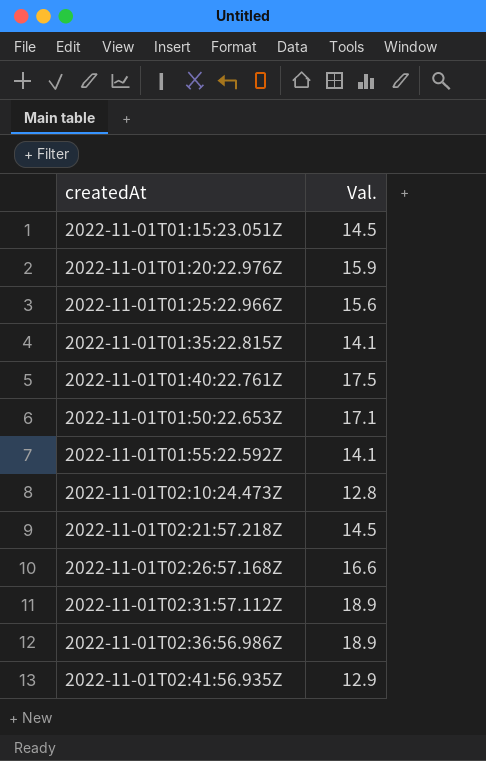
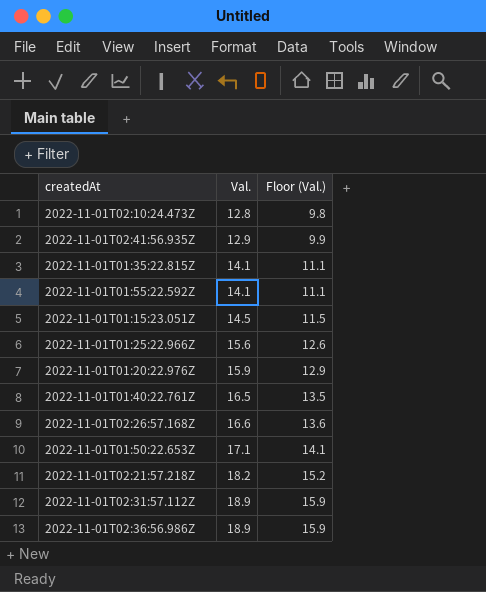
row order: createdAt ascending -> Val. ascending
column Floor (Val.) | formula: none -> [Val.] - 3
2022-11-01T01:40:22.761Z | Val.: 17.5 -> 16.5
2022-11-01T02:21:57.218Z | Val.: 14.5 -> 18.2

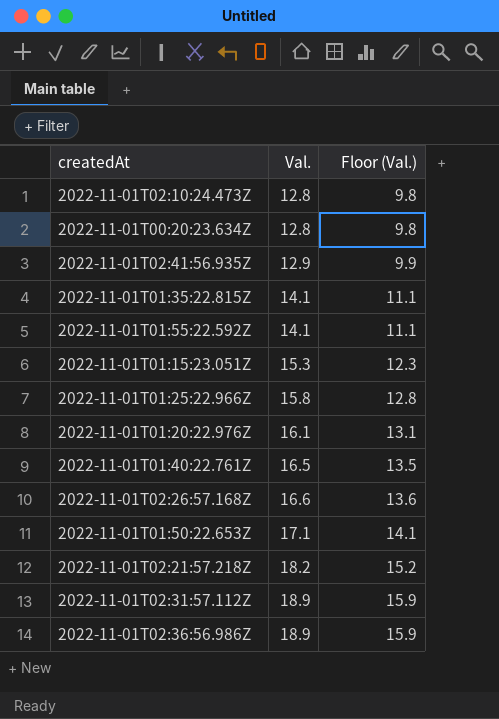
row 2022-11-01T00:20:23.634Z: none -> 12.8 | 9.8
2022-11-01T01:15:23.051Z | Val.: 14.5 -> 15.3
2022-11-01T01:15:23.051Z | Floor (Val.): 11.5 -> 12.3
2022-11-01T01:25:22.966Z | Val.: 15.6 -> 15.8
2022-11-01T01:25:22.966Z | Floor (Val.): 12.6 -> 12.8
2022-11-01T01:20:22.976Z | Val.: 15.9 -> 16.1
2022-11-01T01:20:22.976Z | Floor (Val.): 12.9 -> 13.1

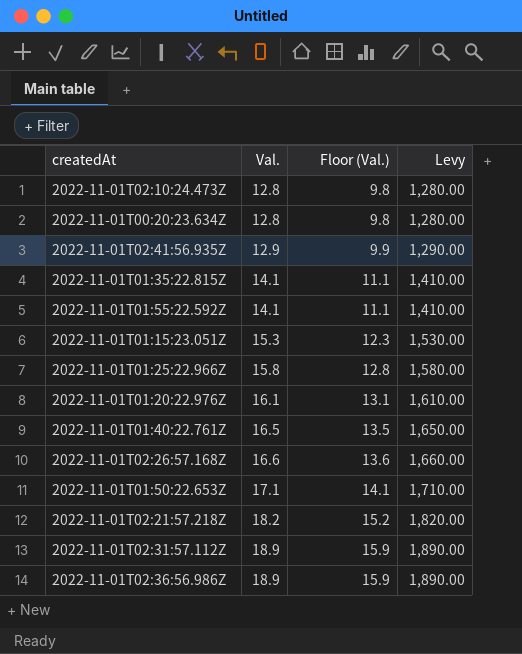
column Levy | formula: none -> [Val.] * 100

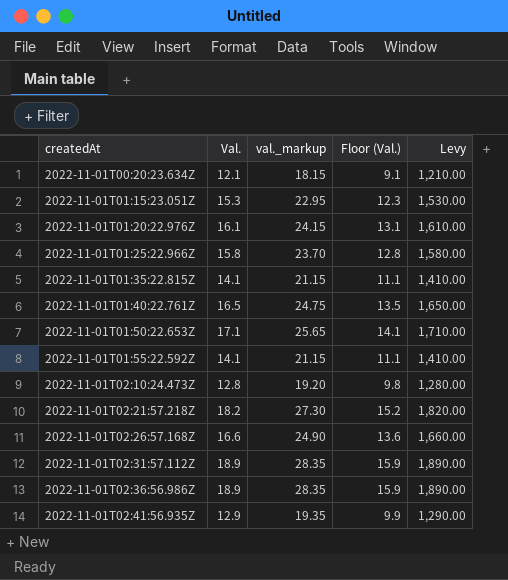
row order: Val. ascending -> createdAt ascending
column val._markup | formula: none -> [Val.] * 1.5
2022-11-01T00:20:23.634Z | Val.: 12.8 -> 12.1
2022-11-01T00:20:23.634Z | Floor (Val.): 9.8 -> 9.1
2022-11-01T00:20:23.634Z | Levy: 1,280.00 -> 1,210.00

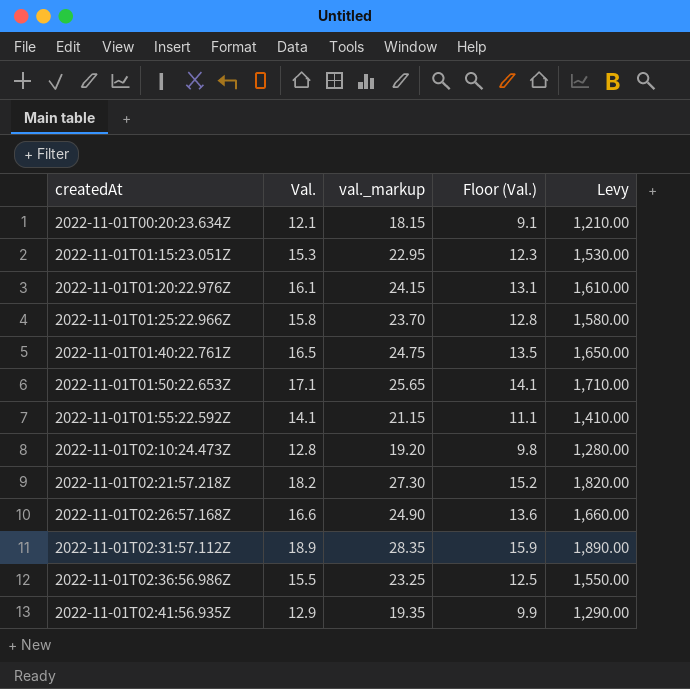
row 2022-11-01T01:35:22.815Z: 14.1 | 21.15 | 11.1 | 1,410.00 -> none
2022-11-01T02:36:56.986Z | Val.: 18.9 -> 15.5
2022-11-01T02:36:56.986Z | val._markup: 28.35 -> 23.25
2022-11-01T02:36:56.986Z | Floor (Val.): 15.9 -> 12.5
2022-11-01T02:36:56.986Z | Levy: 1,890.00 -> 1,550.00

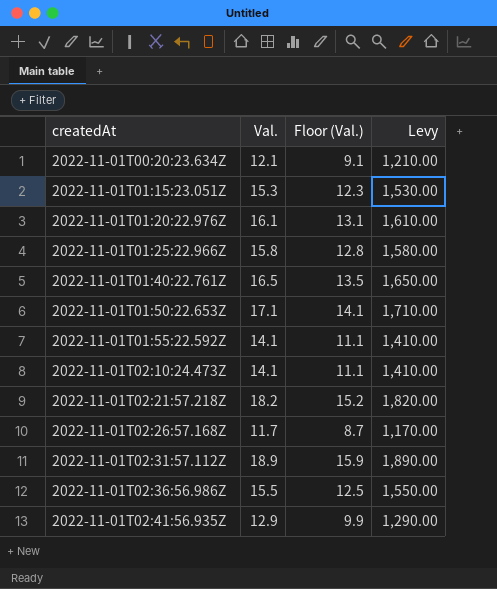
column val._markup | formula: [Val.] * 1.5 -> none
2022-11-01T02:10:24.473Z | Val.: 12.8 -> 14.1
2022-11-01T02:10:24.473Z | Floor (Val.): 9.8 -> 11.1
2022-11-01T02:10:24.473Z | Levy: 1,280.00 -> 1,410.00
2022-11-01T02:26:57.168Z | Val.: 16.6 -> 11.7
2022-11-01T02:26:57.168Z | Floor (Val.): 13.6 -> 8.7
2022-11-01T02:26:57.168Z | Levy: 1,660.00 -> 1,170.00

